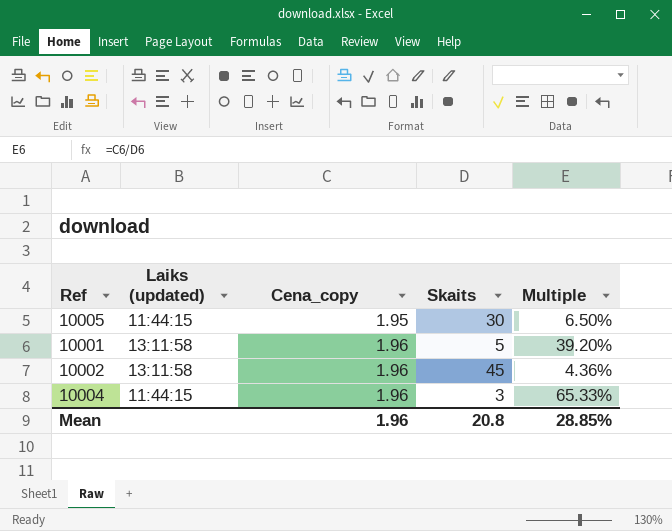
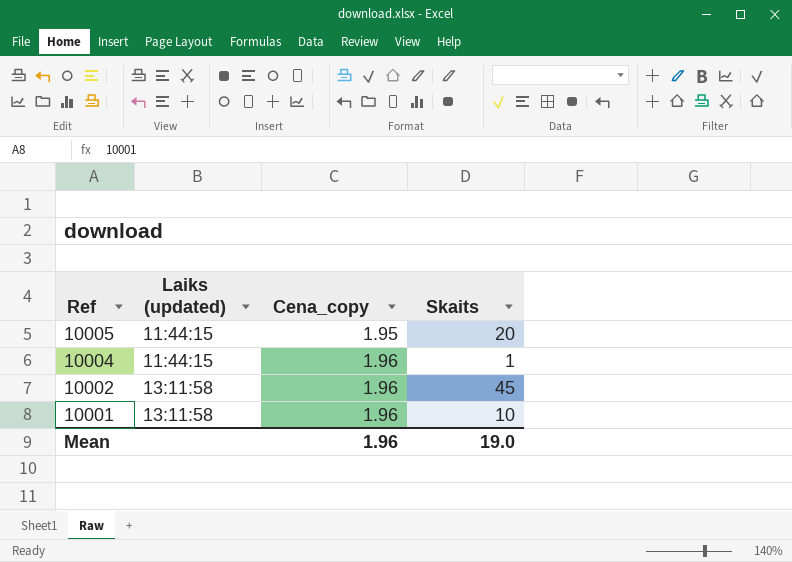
row order: Cena_copy ascending -> Ref descending
column Multiple | formula: [Cena_copy] / [Skaits] -> none
10005 | Skaits: 30 -> 20
10004 | Skaits: 3 -> 1
10001 | Skaits: 5 -> 10
Mean | Skaits: 20.8 -> 19.0

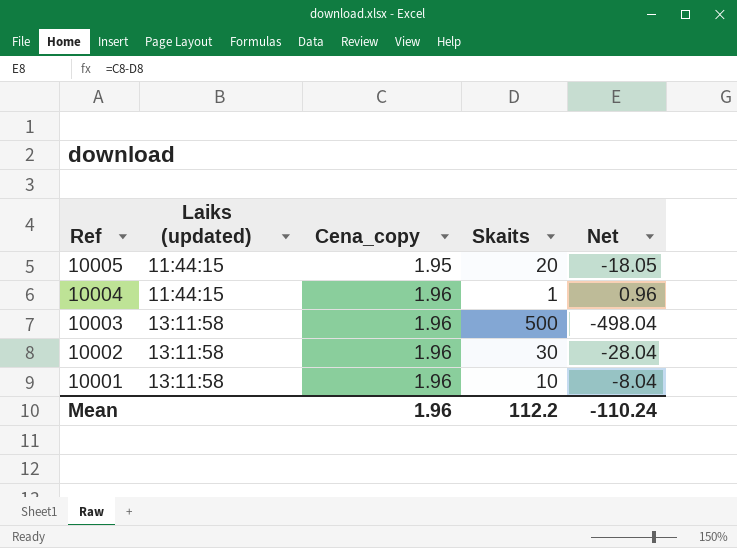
column Net | formula: none -> [Cena_copy] - [Skaits]
row 10003: none -> 13:11:58 | 1.96 | 500 | -498.04
10002 | Skaits: 45 -> 30
Mean | Skaits: 19.0 -> 112.2

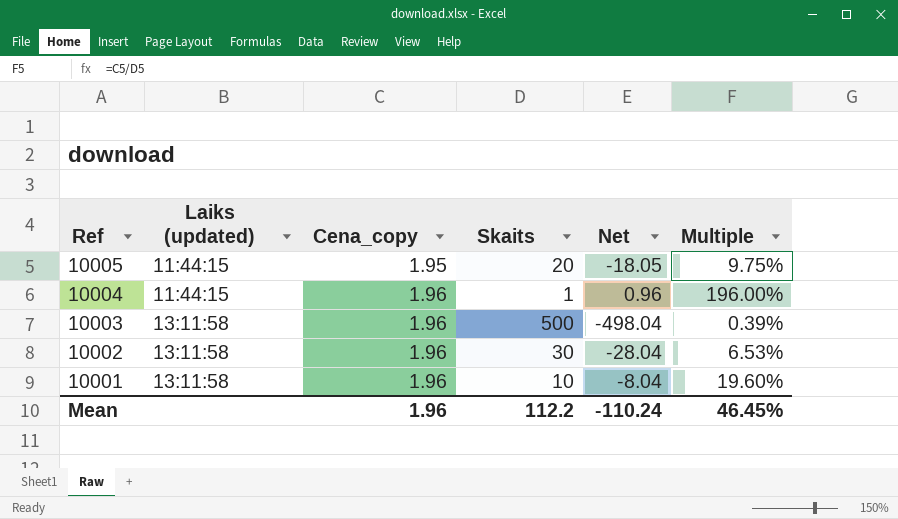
column Multiple | formula: none -> [Cena_copy] / [Skaits]

